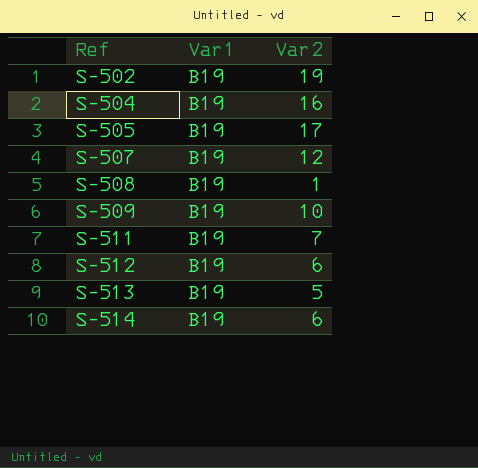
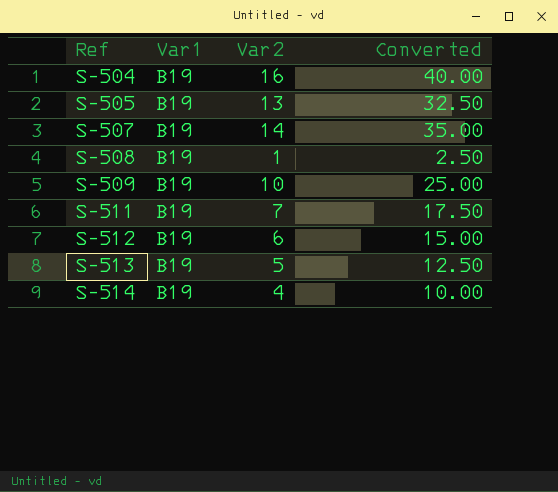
column Converted | formula: none -> [Var2] * 2.5
row S-502: B19 | 19 -> none
S-505 | Var2: 17 -> 13
S-507 | Var2: 12 -> 14
S-514 | Var2: 6 -> 4

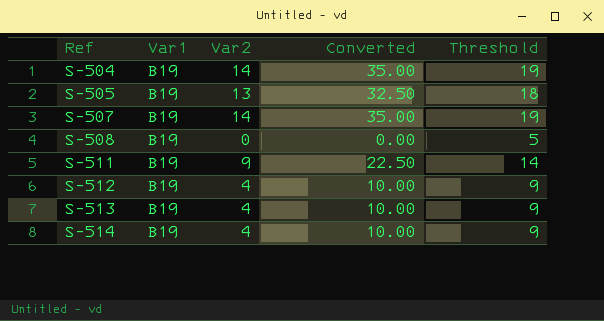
column Threshold | formula: none -> [Var2] + 5
row S-509: B19 | 10 | 25.00 -> none
S-504 | Var2: 16 -> 14
S-504 | Converted: 40.00 -> 35.00
S-508 | Var2: 1 -> 0
S-508 | Converted: 2.50 -> 0.00
S-511 | Var2: 7 -> 9
S-511 | Converted: 17.50 -> 22.50
S-512 | Var2: 6 -> 4
S-512 | Converted: 15.00 -> 10.00
S-513 | Var2: 5 -> 4
S-513 | Converted: 12.50 -> 10.00

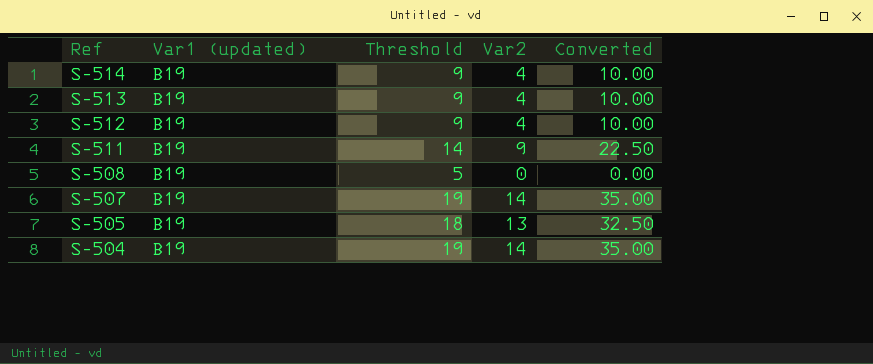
row order: Ref ascending -> Ref descending
column name: Var1 -> Var1 (updated)
column Threshold | position: 5 -> 3

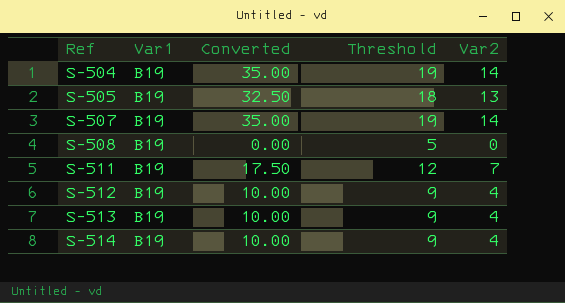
row order: Ref descending -> Ref ascending
column name: Var1 (updated) -> Var1
column Converted | position: 5 -> 3
S-511 | Converted: 22.50 -> 17.50
S-511 | Threshold: 14 -> 12
S-511 | Var2: 9 -> 7

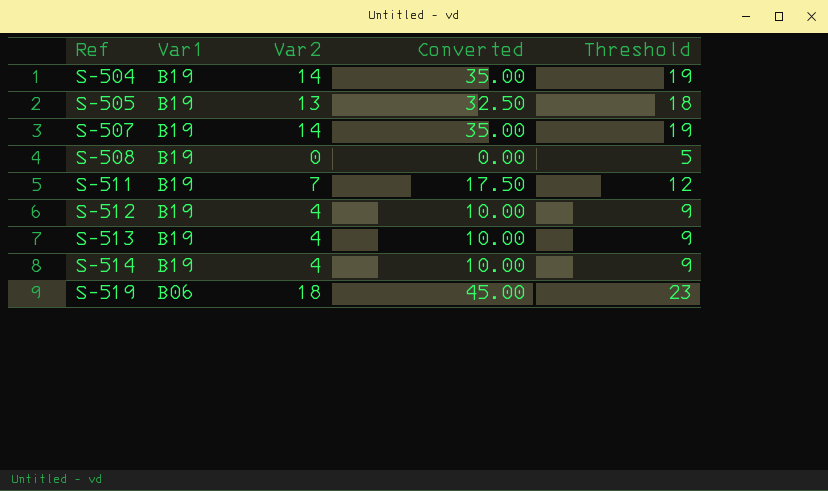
column Var2 | position: 5 -> 3
row S-519: none -> B06 | 18 | 45.00 | 23

